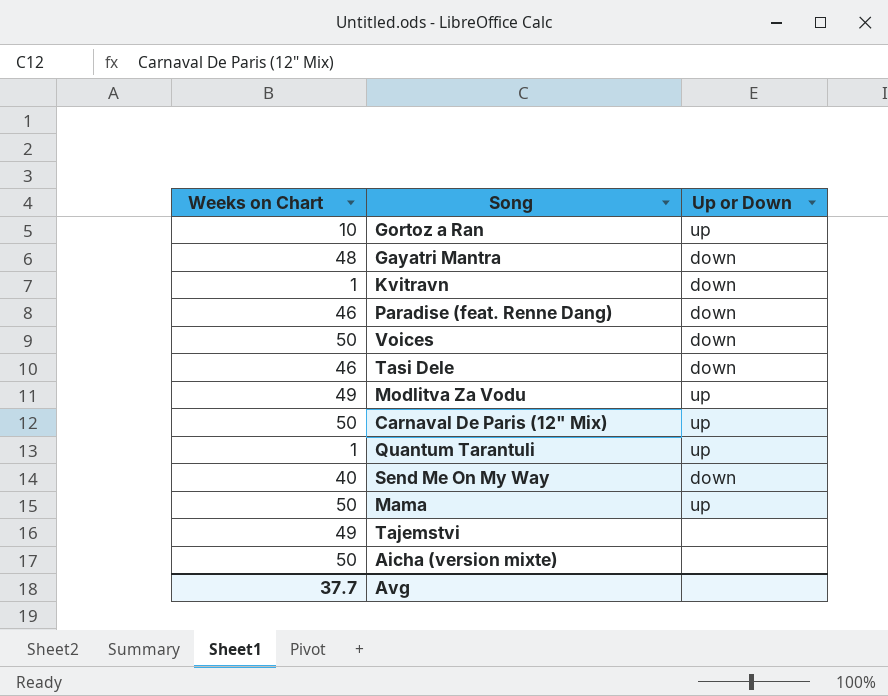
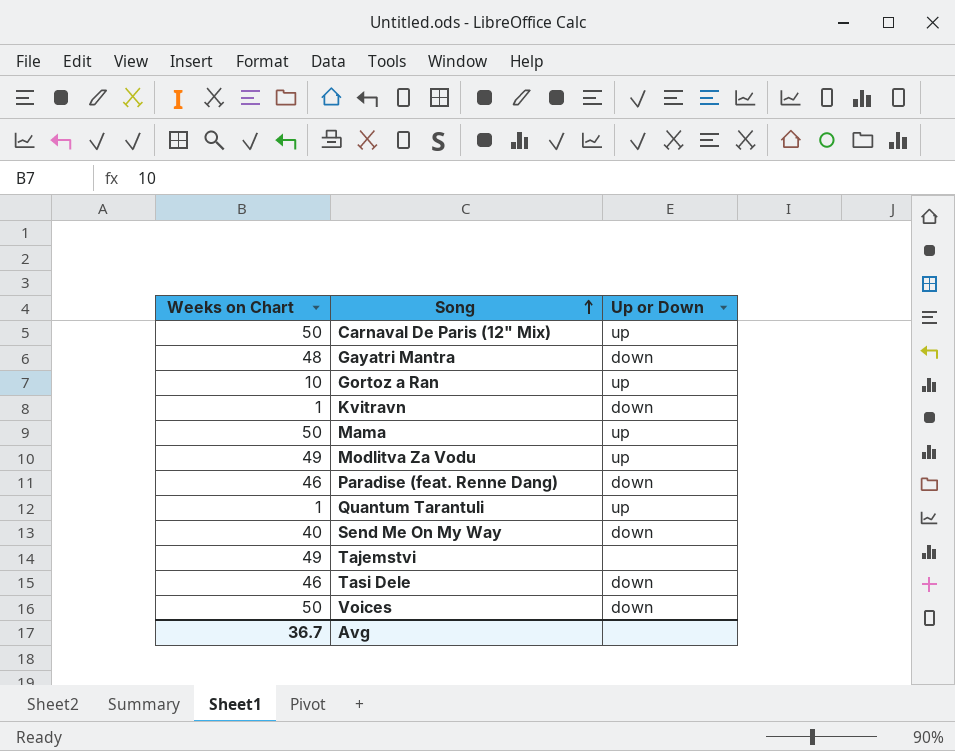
row order: none -> Song ascending
row Aicha (version mixte): 50 | none -> none
Avg | Weeks on Chart: 37.7 -> 36.7

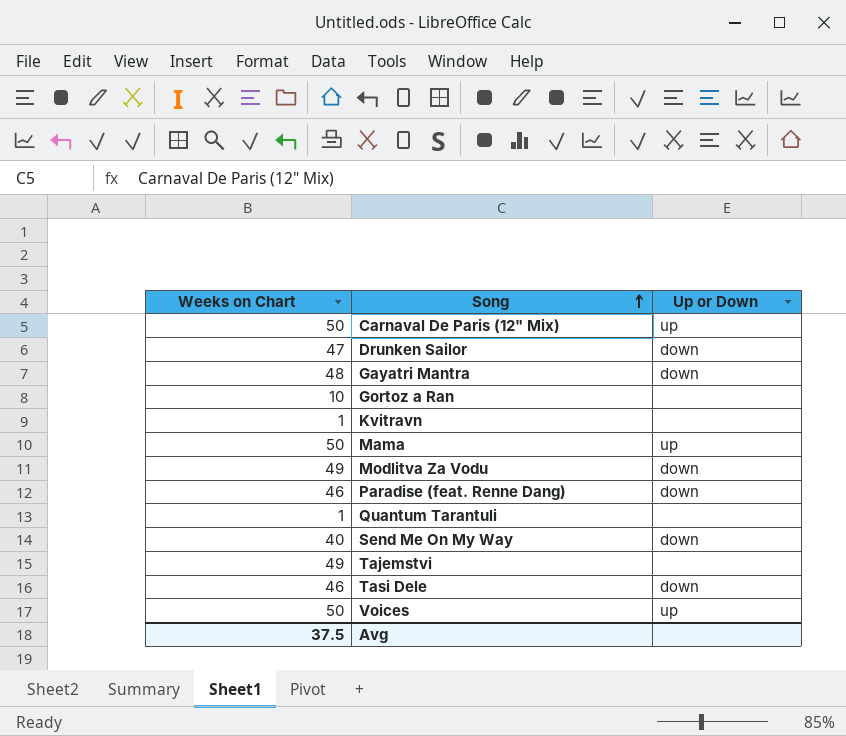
row Drunken Sailor: none -> 47 | down
Gortoz a Ran | Up or Down: up -> none
Kvitravn | Up or Down: down -> none
Modlitva Za Vodu | Up or Down: up -> down
Quantum Tarantuli | Up or Down: up -> none
Voices | Up or Down: down -> up
Avg | Weeks on Chart: 36.7 -> 37.5

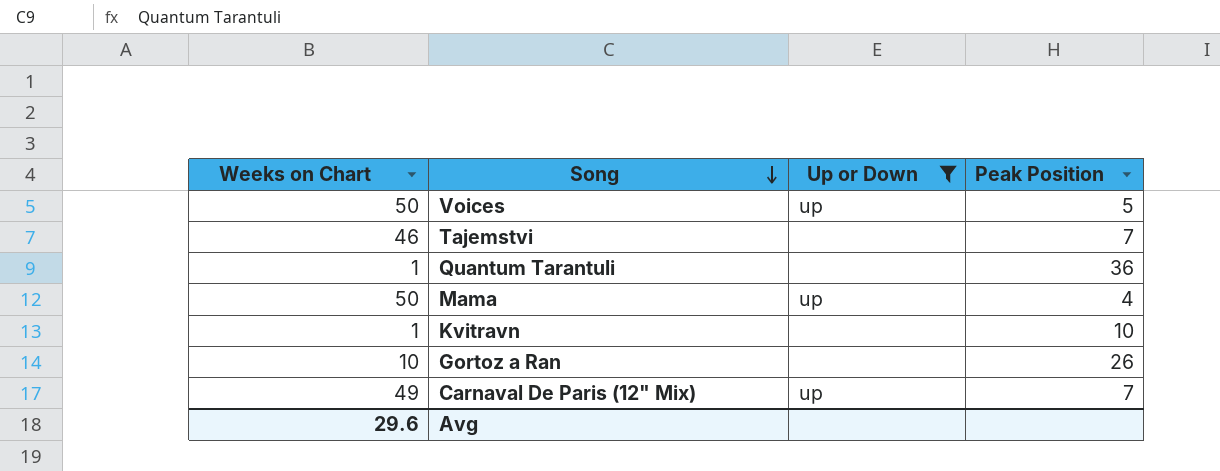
filter: none -> Up or Down != down
row order: Song ascending -> Song descending
column Peak Position | position: none -> 4
Tajemstvi | Weeks on Chart: 49 -> 46
Carnaval De Paris (12" Mix) | Weeks on Chart: 50 -> 49
Avg | Weeks on Chart: 37.5 -> 29.6

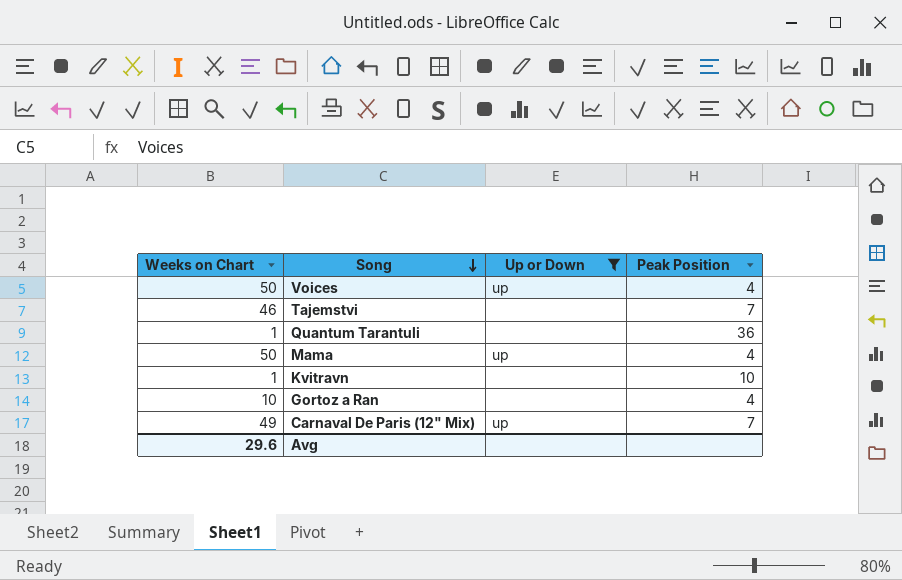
Voices | Peak Position: 5 -> 4
Gortoz a Ran | Peak Position: 26 -> 4

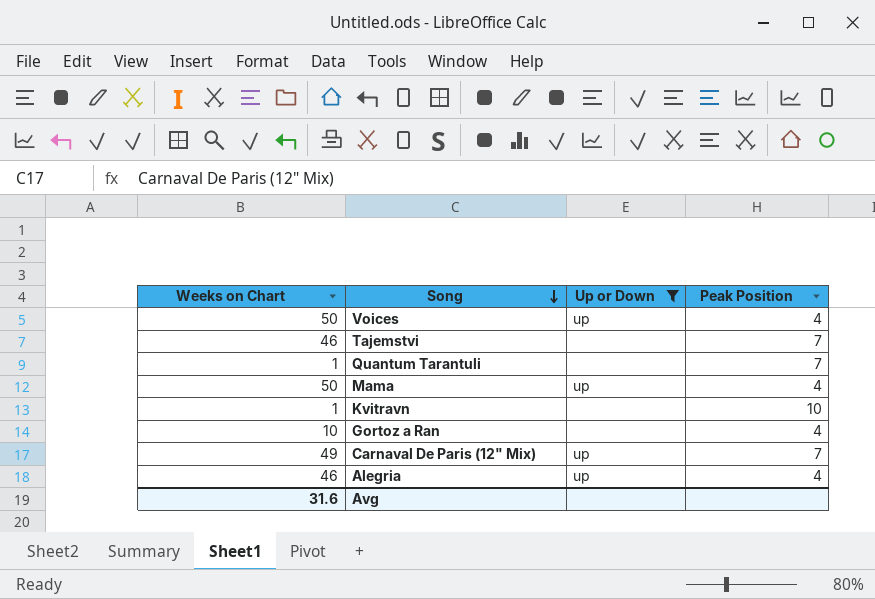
Quantum Tarantuli | Peak Position: 36 -> 7
row Alegria: none -> 46 | up | 4
Avg | Weeks on Chart: 29.6 -> 31.6

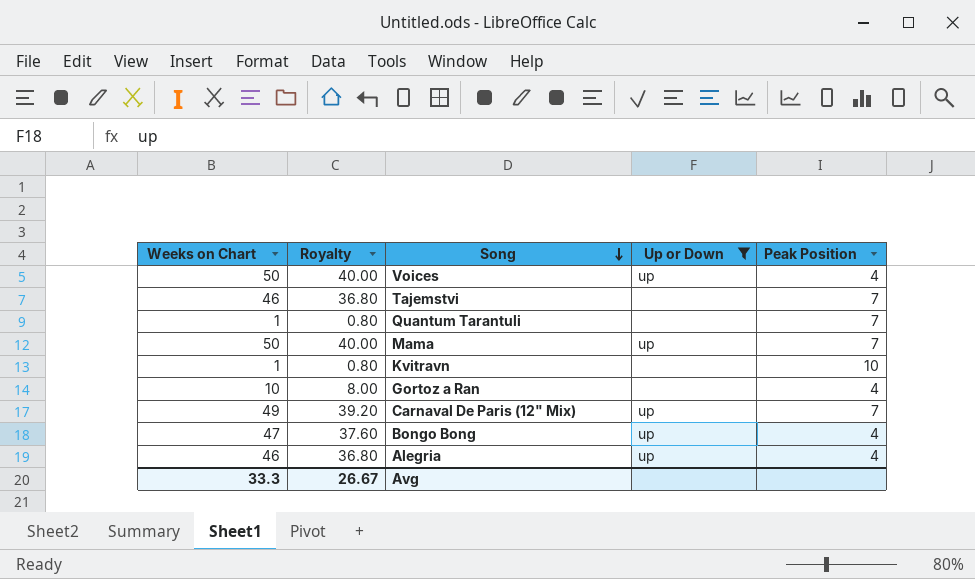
column Royalty | formula: none -> [Weeks on Chart] * 0.8
Mama | Peak Position: 4 -> 7
row Bongo Bong: none -> 47 | 37.60 | up | 4
Avg | Weeks on Chart: 31.6 -> 33.3

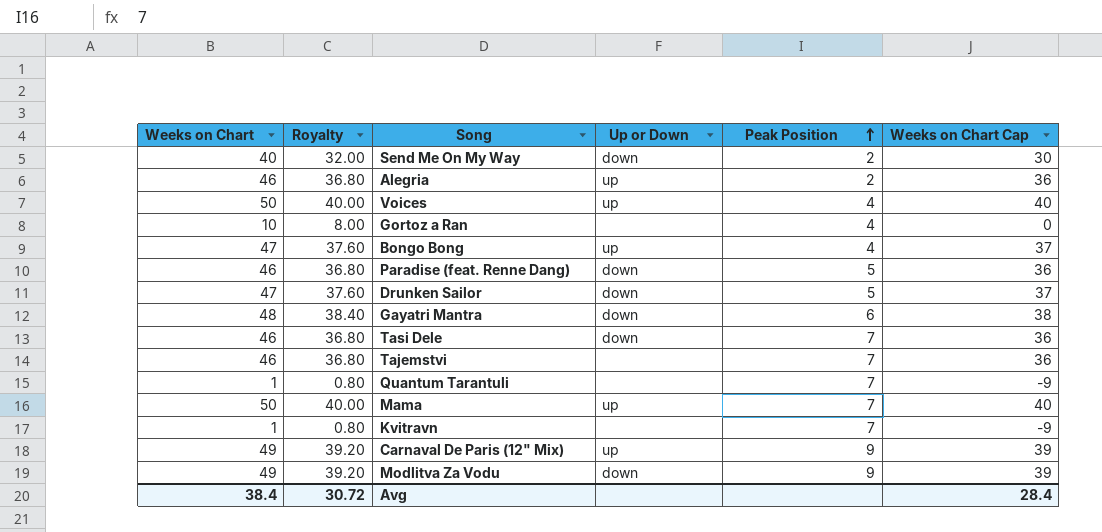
filter: Up or Down != down -> none
row order: Song descending -> Peak Position ascending
column Weeks on Chart Cap | formula: none -> [Weeks on Chart] - 10
Alegria | Peak Position: 4 -> 2
Kvitravn | Peak Position: 10 -> 7
Carnaval De Paris (12" Mix) | Peak Position: 7 -> 9
Avg | Weeks on Chart: 33.3 -> 38.4
Avg | Royalty: 26.67 -> 30.72

